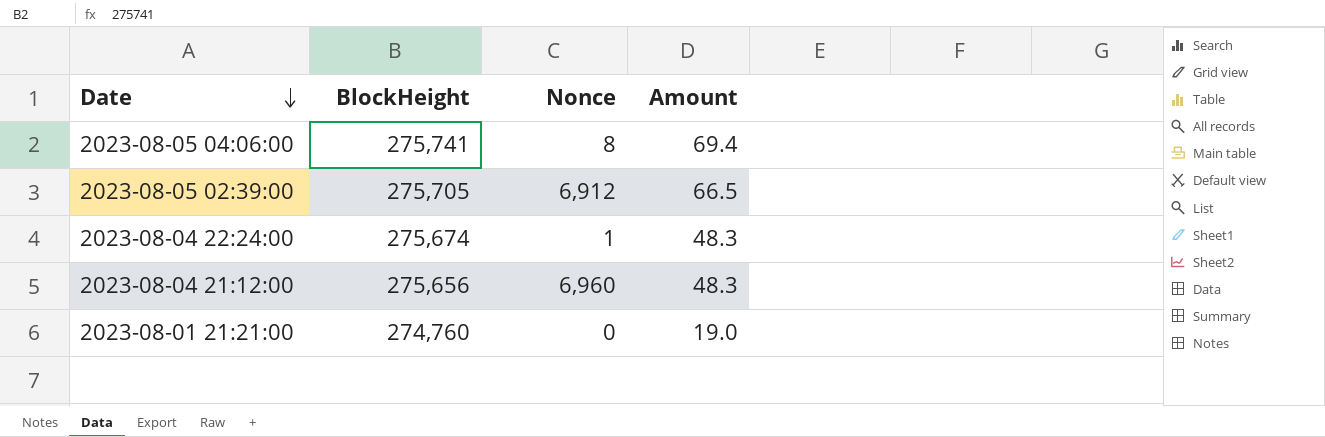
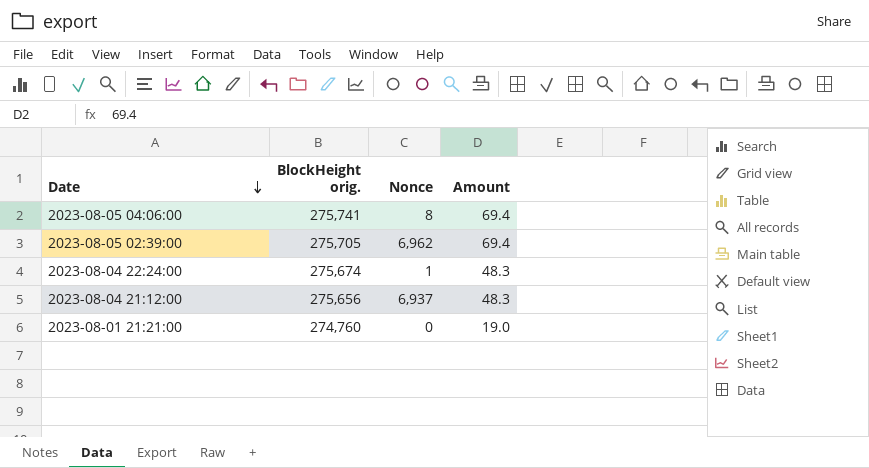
column name: BlockHeight -> BlockHeight orig.
2023-08-05 02:39:00 | Nonce: 6,912 -> 6,962
2023-08-05 02:39:00 | Amount: 66.5 -> 69.4
2023-08-04 21:12:00 | Nonce: 6,960 -> 6,937

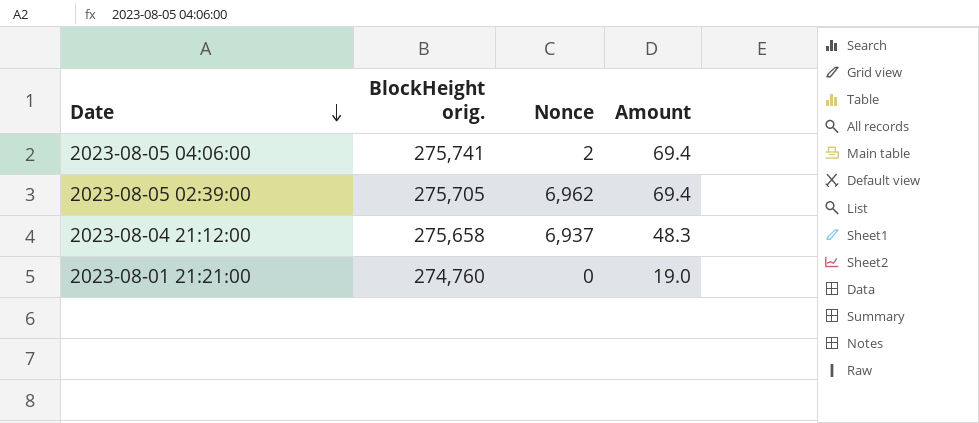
row 2023-08-04 22:24:00: 275,674 | 1 | 48.3 -> none
2023-08-05 04:06:00 | Nonce: 8 -> 2
2023-08-04 21:12:00 | BlockHeight orig.: 275,656 -> 275,658

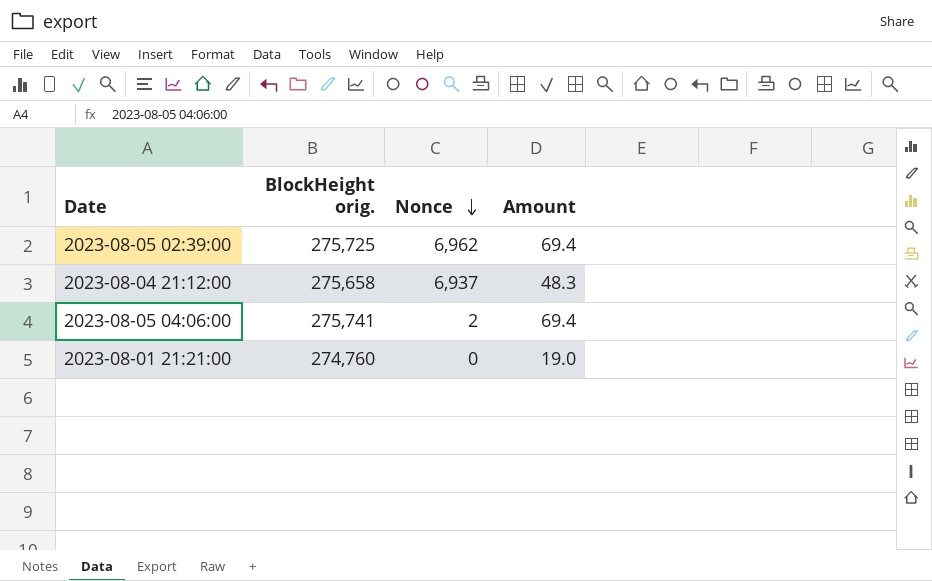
row order: Date descending -> Nonce descending
2023-08-05 02:39:00 | BlockHeight orig.: 275,705 -> 275,725

